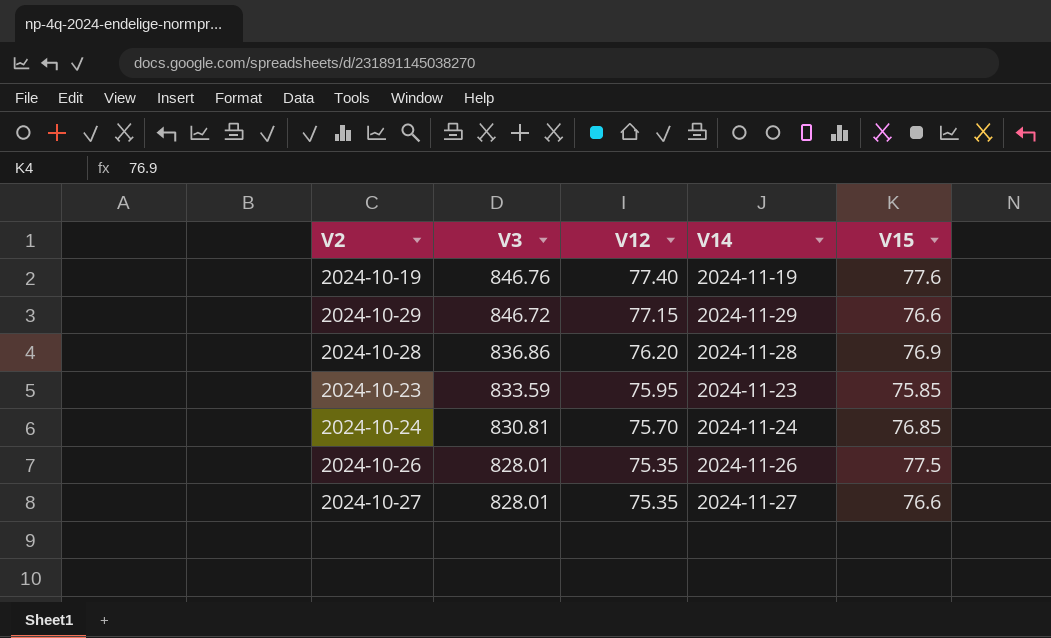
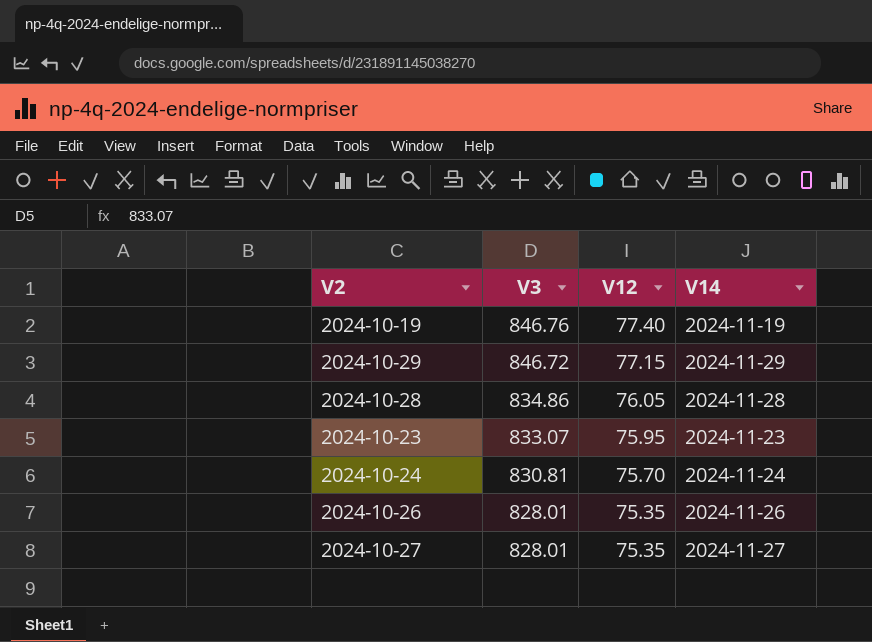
column V15 | position: 5 -> none
2024-10-28 | V3: 836.86 -> 834.86
2024-10-28 | V12: 76.20 -> 76.05
2024-10-23 | V3: 833.59 -> 833.07

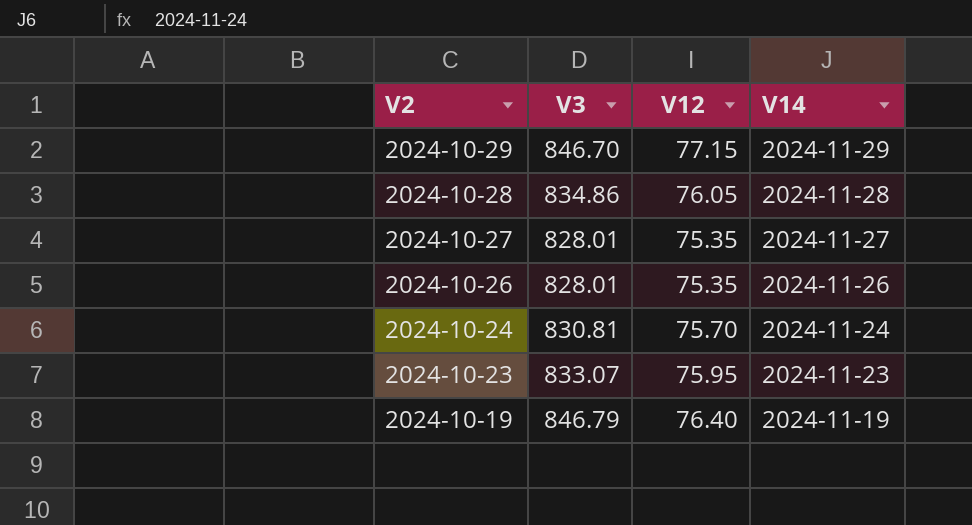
row order: V3 descending -> V2 descending
2024-10-29 | V3: 846.72 -> 846.70
2024-10-19 | V3: 846.76 -> 846.79
2024-10-19 | V12: 77.40 -> 76.40

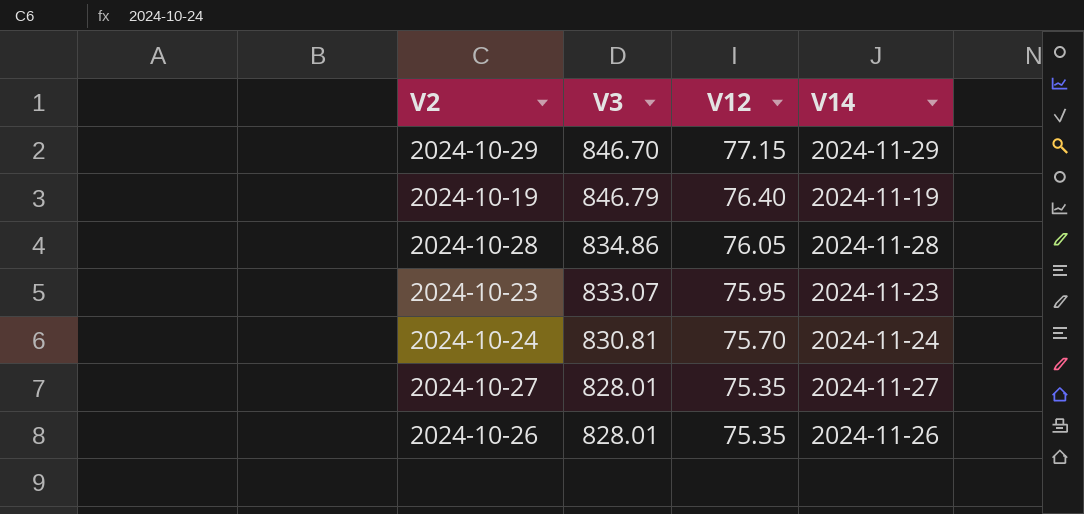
row order: V2 descending -> V12 descending

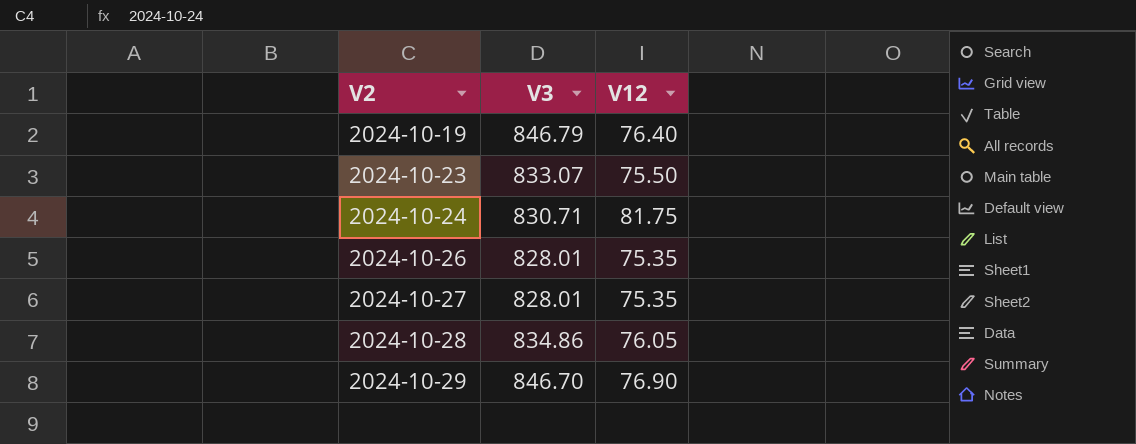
row order: V12 descending -> V2 ascending
column V14 | position: 4 -> none
2024-10-23 | V12: 75.95 -> 75.50
2024-10-24 | V3: 830.81 -> 830.71
2024-10-24 | V12: 75.70 -> 81.75
2024-10-29 | V12: 77.15 -> 76.90

